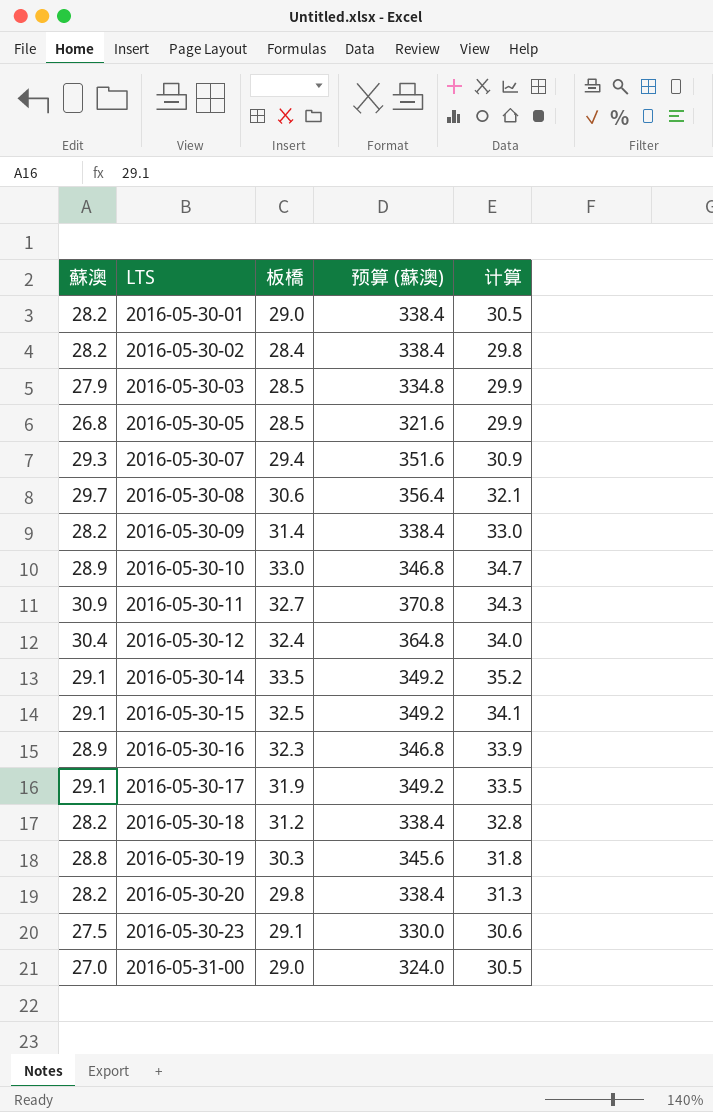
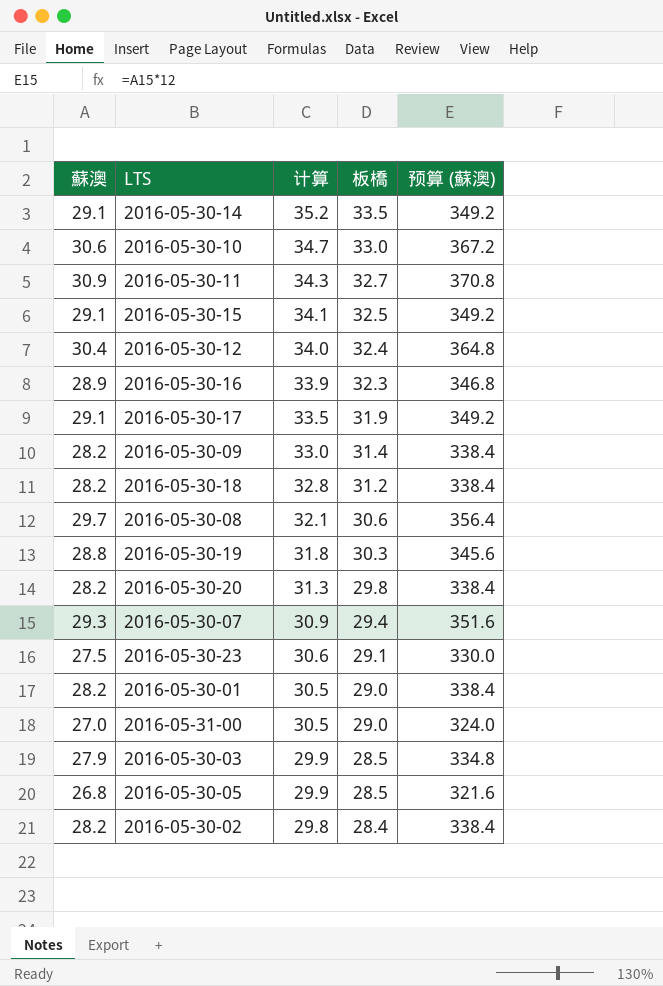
row order: LTS ascending -> 计算 descending
column 计算 | position: 5 -> 3
2016-05-30-10 | 蘇澳: 28.9 -> 30.6
2016-05-30-10 | 预算 (蘇澳): 346.8 -> 367.2

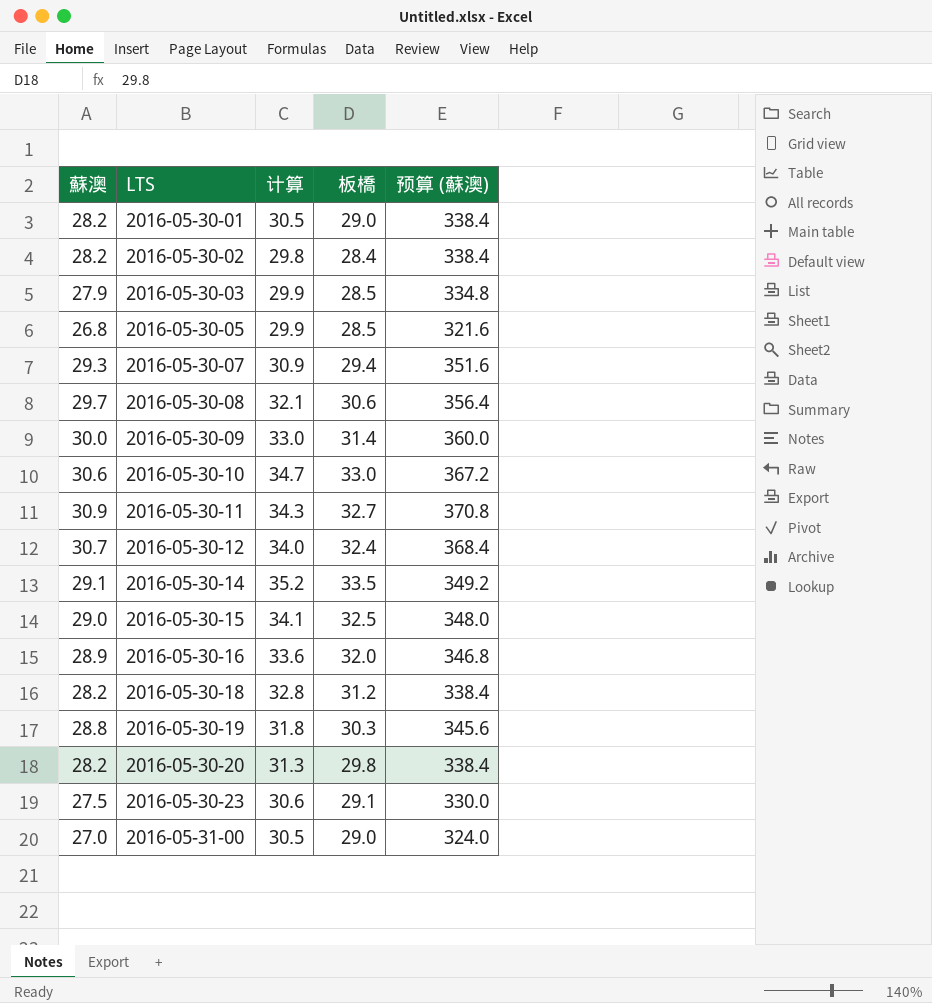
row order: 计算 descending -> LTS ascending
row 2016-05-30-17: 29.1 | 33.5 | 31.9 | 349.2 -> none
2016-05-30-09 | 蘇澳: 28.2 -> 30.0
2016-05-30-09 | 预算 (蘇澳): 338.4 -> 360.0
2016-05-30-12 | 蘇澳: 30.4 -> 30.7
2016-05-30-12 | 预算 (蘇澳): 364.8 -> 368.4
2016-05-30-15 | 蘇澳: 29.1 -> 29.0
2016-05-30-15 | 预算 (蘇澳): 349.2 -> 348.0
2016-05-30-16 | 计算: 33.9 -> 33.6
2016-05-30-16 | 板橋: 32.3 -> 32.0

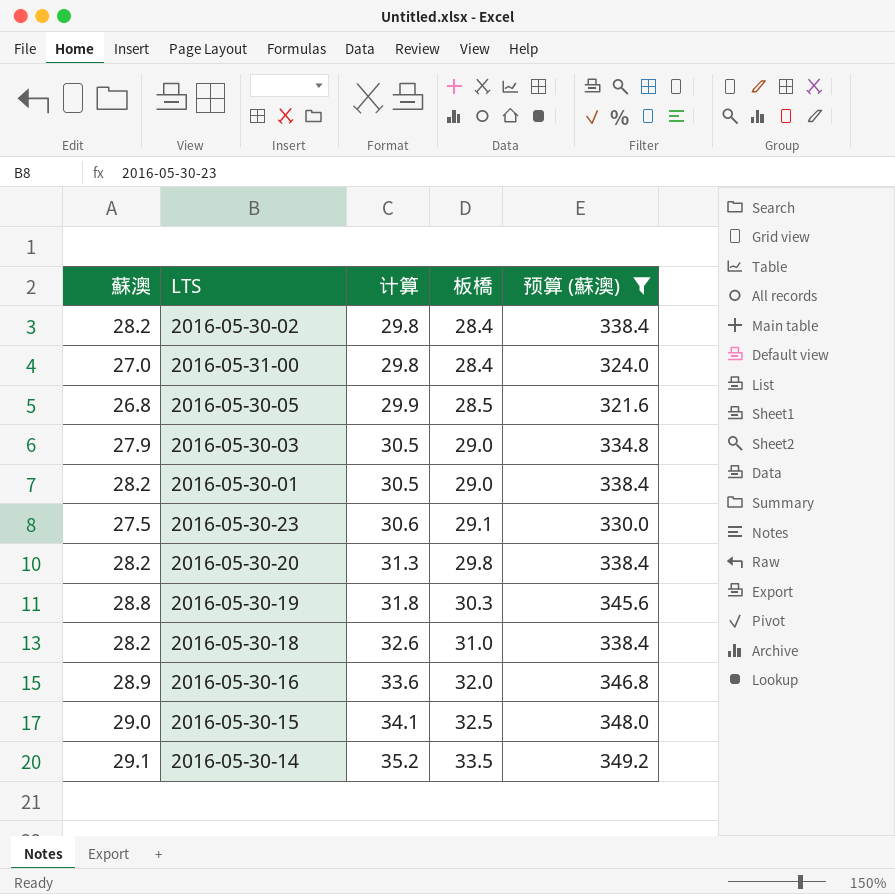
filter: none -> 预算 (蘇澳) <= 349.2
row order: LTS ascending -> 计算 ascending
2016-05-31-00 | 计算: 30.5 -> 29.8
2016-05-31-00 | 板橋: 29.0 -> 28.4
2016-05-30-03 | 计算: 29.9 -> 30.5
2016-05-30-03 | 板橋: 28.5 -> 29.0
2016-05-30-18 | 计算: 32.8 -> 32.6
2016-05-30-18 | 板橋: 31.2 -> 31.0

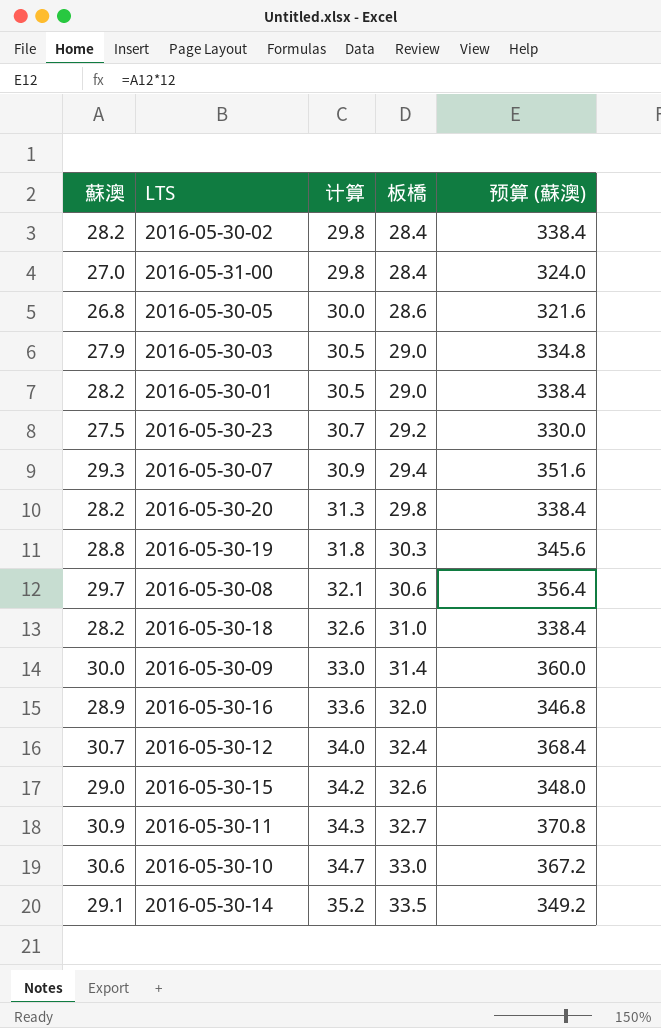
filter: 预算 (蘇澳) <= 349.2 -> none
2016-05-30-05 | 计算: 29.9 -> 30.0
2016-05-30-05 | 板橋: 28.5 -> 28.6
2016-05-30-23 | 计算: 30.6 -> 30.7
2016-05-30-23 | 板橋: 29.1 -> 29.2
2016-05-30-15 | 计算: 34.1 -> 34.2
2016-05-30-15 | 板橋: 32.5 -> 32.6

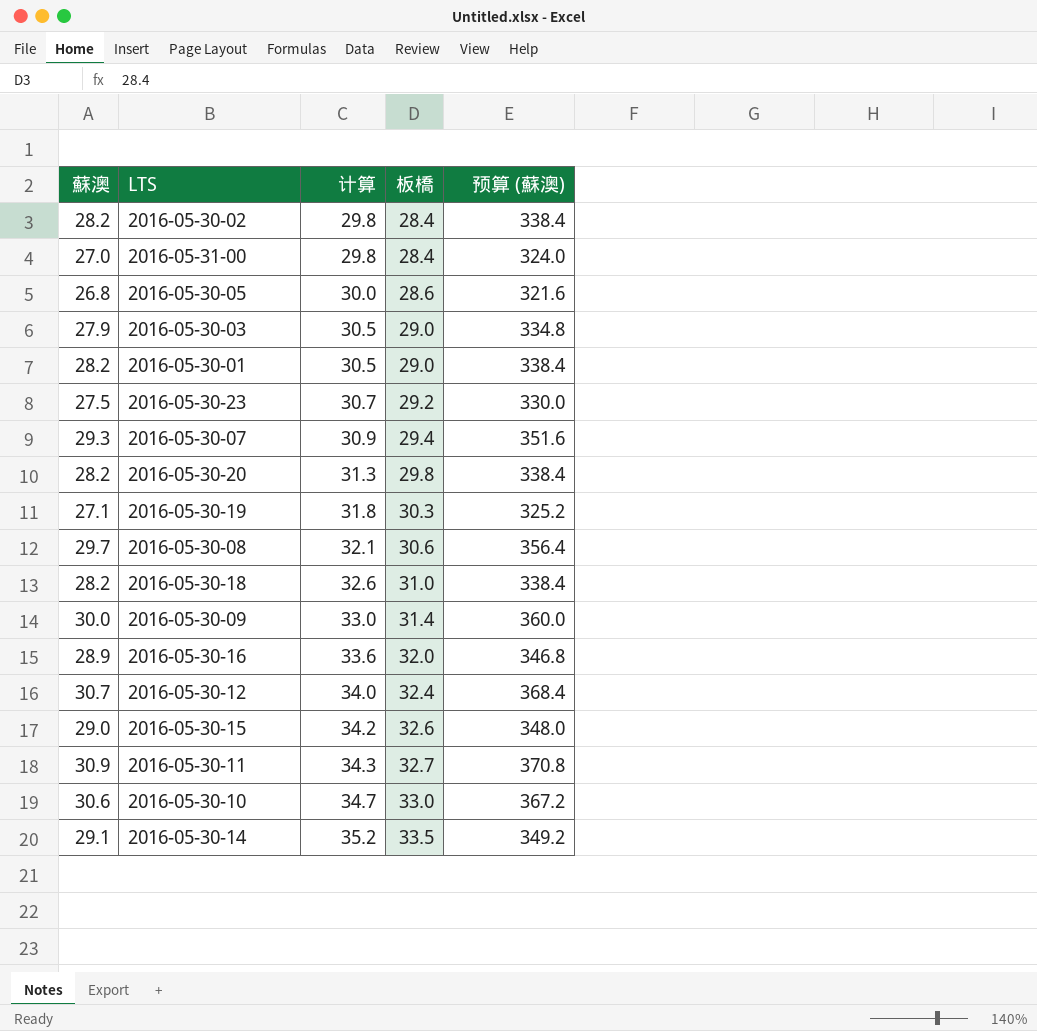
2016-05-30-19 | 蘇澳: 28.8 -> 27.1
2016-05-30-19 | 预算 (蘇澳): 345.6 -> 325.2

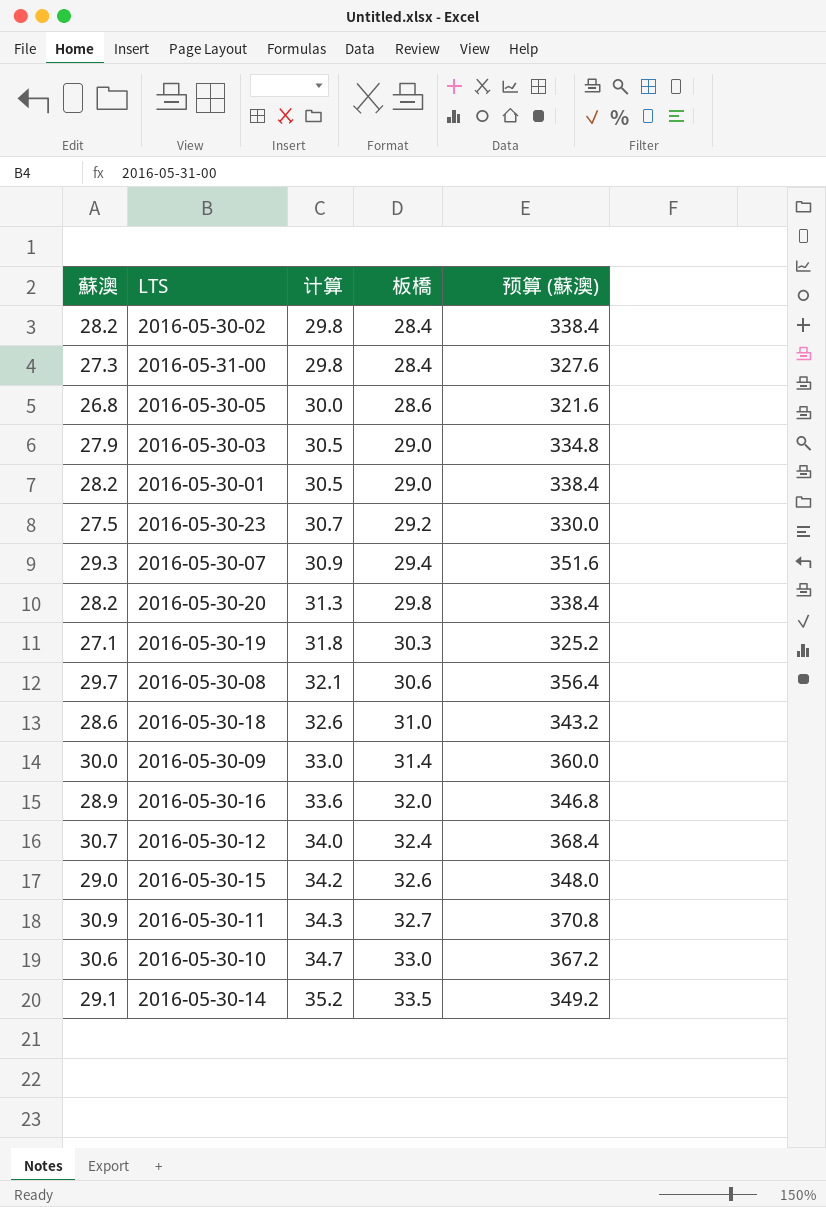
2016-05-31-00 | 蘇澳: 27.0 -> 27.3
2016-05-31-00 | 预算 (蘇澳): 324.0 -> 327.6
2016-05-30-18 | 蘇澳: 28.2 -> 28.6
2016-05-30-18 | 预算 (蘇澳): 338.4 -> 343.2

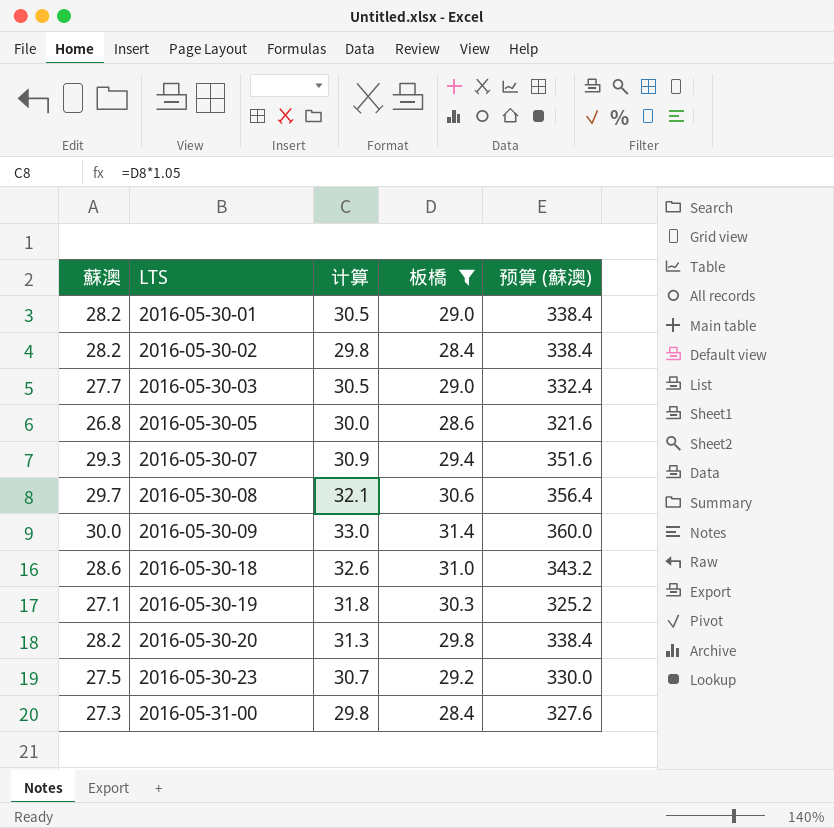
filter: none -> 板橋 <= 31.4
row order: 计算 ascending -> LTS ascending
2016-05-30-03 | 蘇澳: 27.9 -> 27.7
2016-05-30-03 | 预算 (蘇澳): 334.8 -> 332.4

